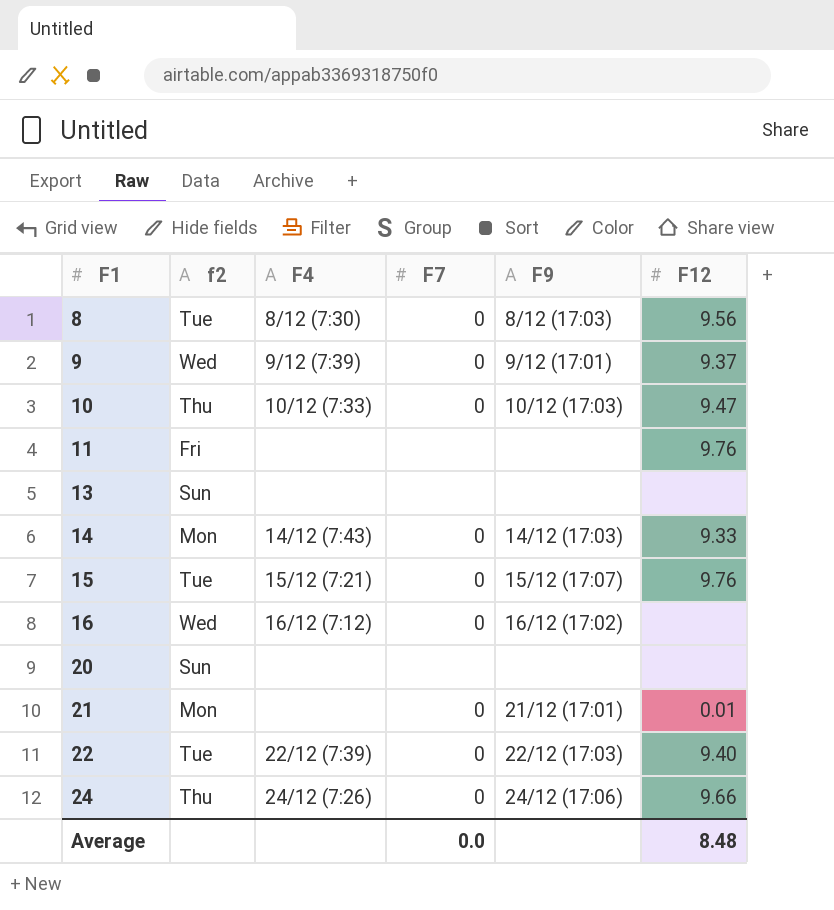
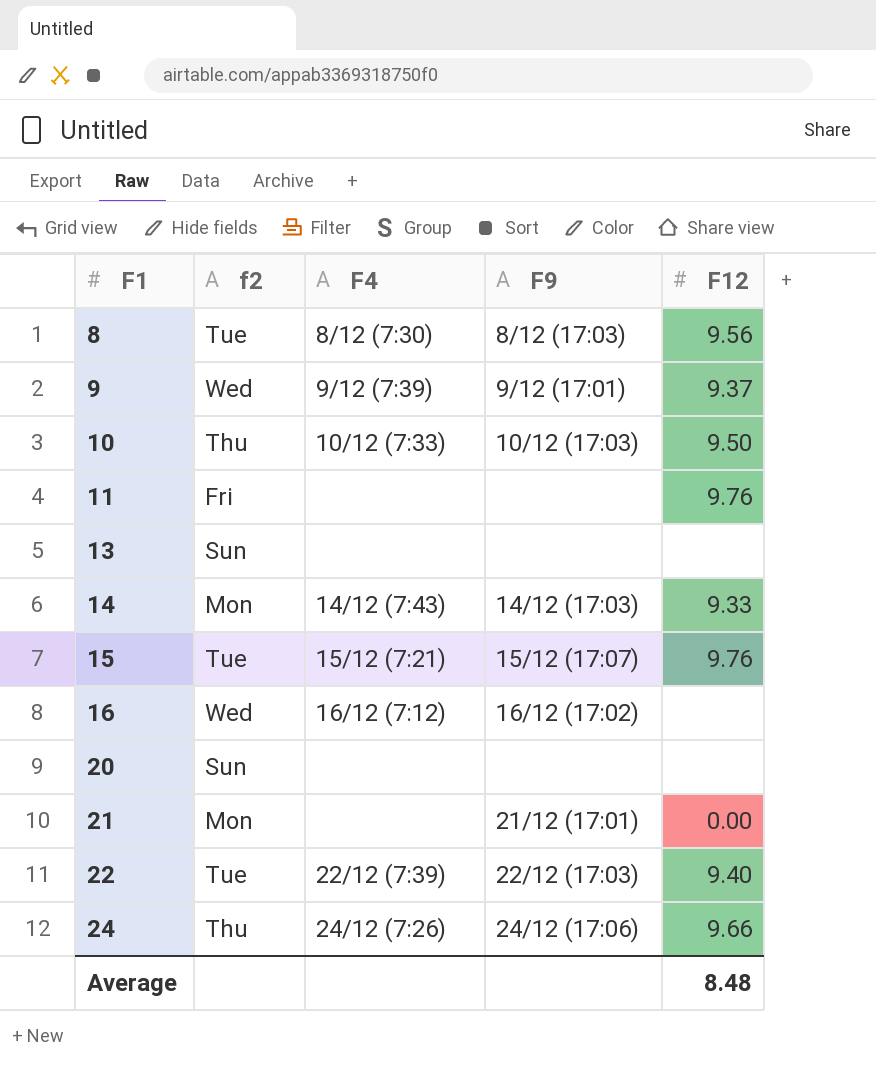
column F7 | position: 4 -> none
10 | F12: 9.47 -> 9.50
21 | F12: 0.01 -> 0.00

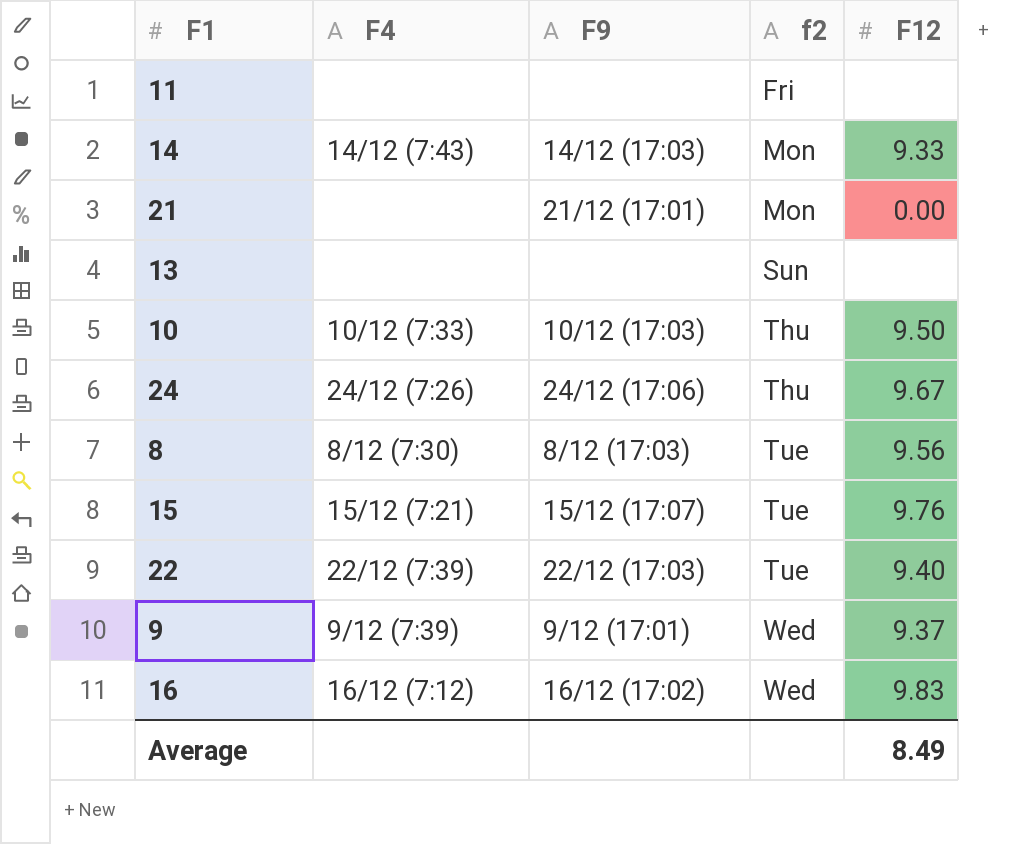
row order: F1 ascending -> f2 ascending
column f2 | position: 2 -> 4
row 20: Sun | none | none | none -> none
11 | F12: 9.76 -> none
24 | F12: 9.66 -> 9.67
16 | F12: none -> 9.83
Average | F12: 8.48 -> 8.49

